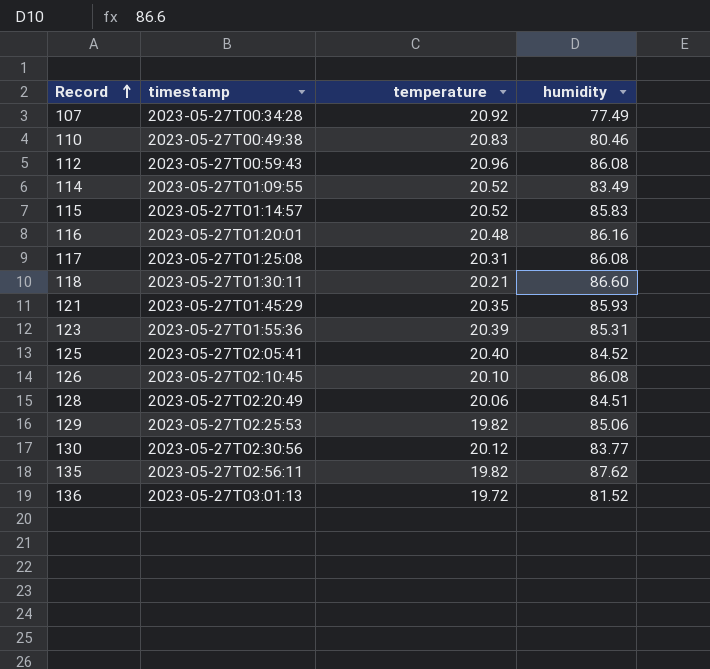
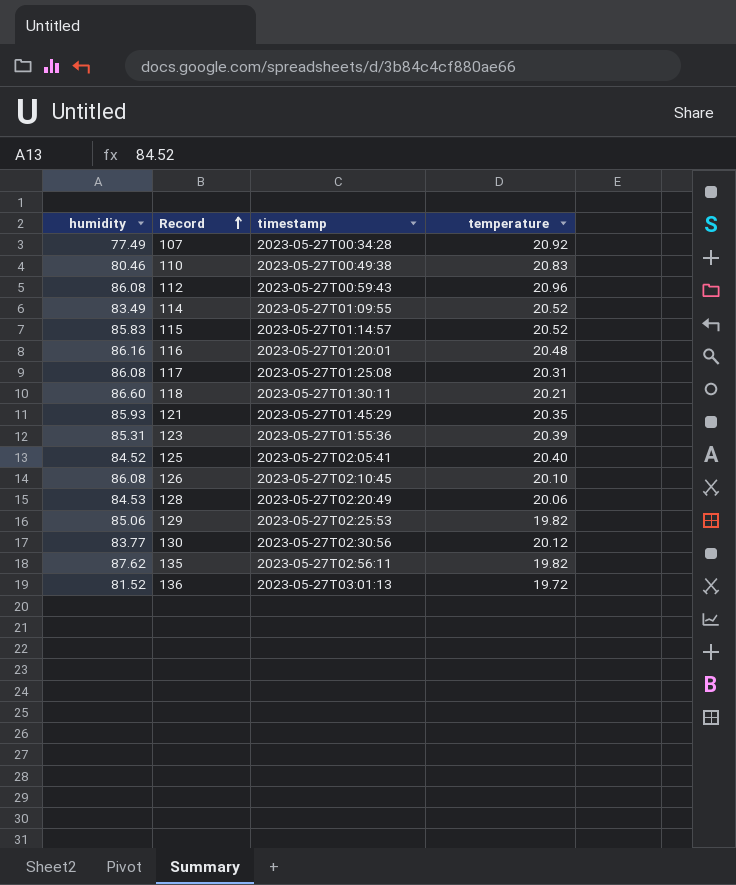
column humidity | position: 4 -> 1
128 | humidity: 84.51 -> 84.53

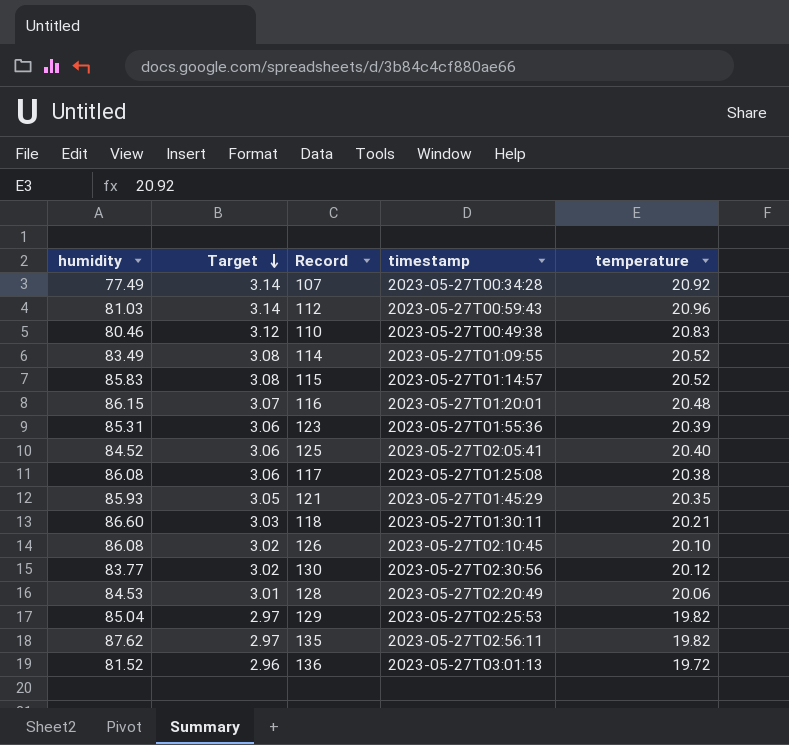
row order: Record ascending -> Target descending
column Target | formula: none -> [temperature] * 0.15
112 | humidity: 86.08 -> 81.03
116 | humidity: 86.16 -> 86.15
117 | temperature: 20.31 -> 20.38
129 | humidity: 85.06 -> 85.04

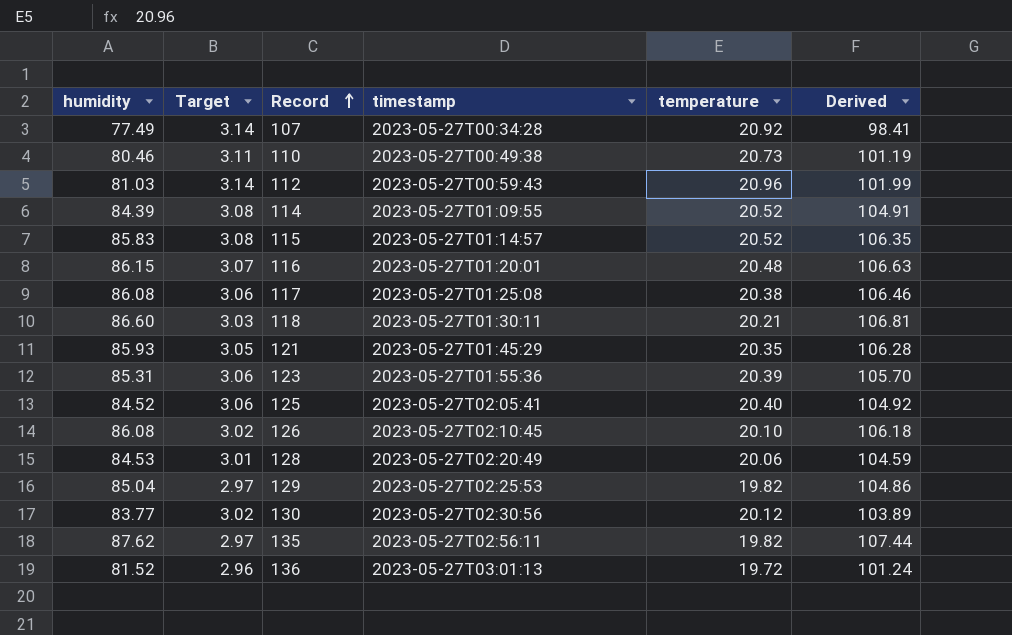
row order: Target descending -> Record ascending
column Derived | formula: none -> [humidity] + [temperature]
110 | Target: 3.12 -> 3.11
110 | temperature: 20.83 -> 20.73
114 | humidity: 83.49 -> 84.39

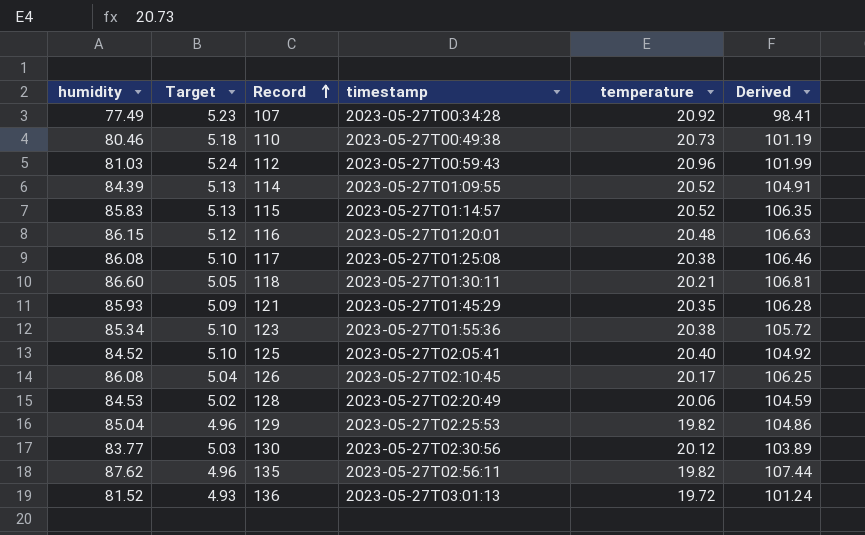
column Target | formula: [temperature] * 0.15 -> [temperature] * 0.25
123 | humidity: 85.31 -> 85.34
123 | temperature: 20.39 -> 20.38
123 | Derived: 105.70 -> 105.72
126 | temperature: 20.10 -> 20.17
126 | Derived: 106.18 -> 106.25

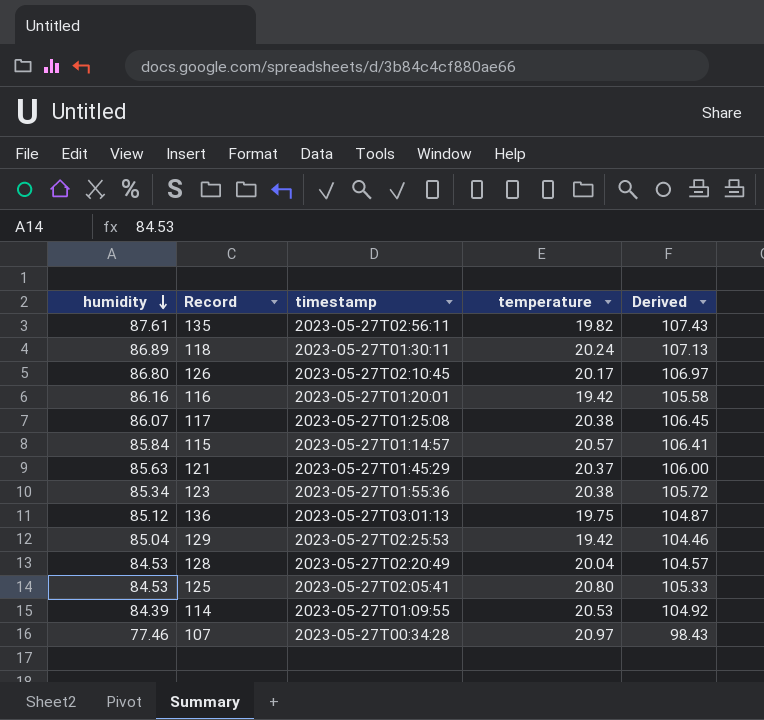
row order: Record ascending -> humidity descending
column Target | formula: [temperature] * 0.25 -> none
row 110: 80.46 | 5.18 | 2023-05-27T00:49:38 | 20.73 | 101.19 -> none
row 112: 81.03 | 5.24 | 2023-05-27T00:59:43 | 20.96 | 101.99 -> none
row 130: 83.77 | 5.03 | 2023-05-27T02:30:56 | 20.12 | 103.89 -> none
135 | humidity: 87.62 -> 87.61
135 | Derived: 107.44 -> 107.43
118 | humidity: 86.60 -> 86.89
118 | temperature: 20.21 -> 20.24
118 | Derived: 106.81 -> 107.13
126 | humidity: 86.08 -> 86.80
126 | Derived: 106.25 -> 106.97
116 | humidity: 86.15 -> 86.16
116 | temperature: 20.48 -> 19.42
116 | Derived: 106.63 -> 105.58
117 | humidity: 86.08 -> 86.07
117 | Derived: 106.46 -> 106.45
115 | humidity: 85.83 -> 85.84
115 | temperature: 20.52 -> 20.57
115 | Derived: 106.35 -> 106.41
121 | humidity: 85.93 -> 85.63
121 | temperature: 20.35 -> 20.37
121 | Derived: 106.28 -> 106.00
136 | humidity: 81.52 -> 85.12
136 | temperature: 19.72 -> 19.75
136 | Derived: 101.24 -> 104.87
129 | temperature: 19.82 -> 19.42
129 | Derived: 104.86 -> 104.46
128 | temperature: 20.06 -> 20.04
128 | Derived: 104.59 -> 104.57
125 | humidity: 84.52 -> 84.53
125 | temperature: 20.40 -> 20.80
125 | Derived: 104.92 -> 105.33
114 | temperature: 20.52 -> 20.53
114 | Derived: 104.91 -> 104.92
107 | humidity: 77.49 -> 77.46
107 | temperature: 20.92 -> 20.97
107 | Derived: 98.41 -> 98.43

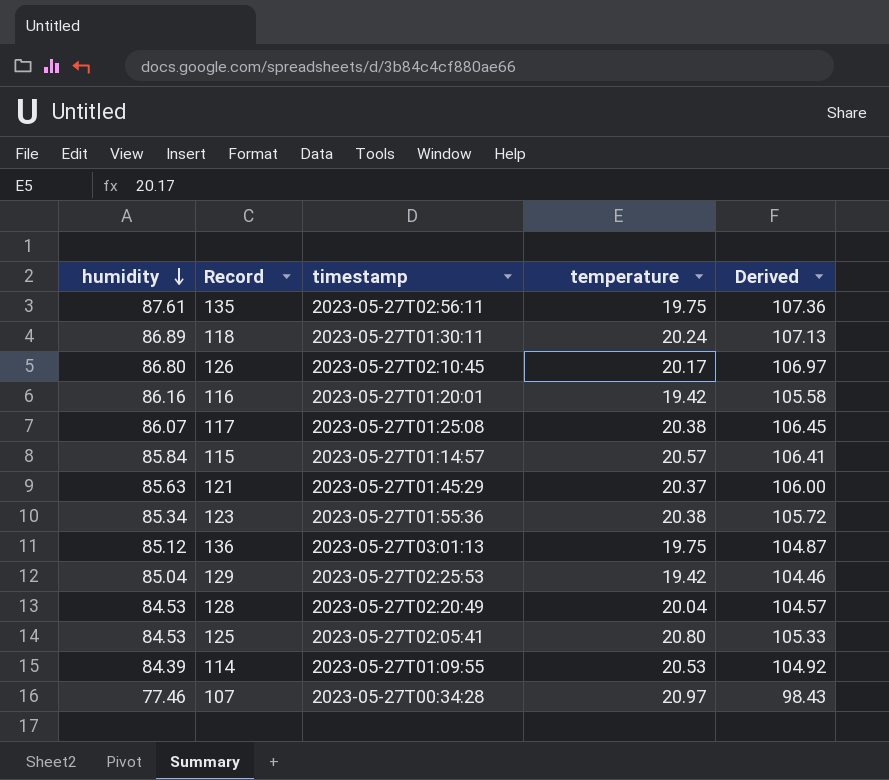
135 | temperature: 19.82 -> 19.75
135 | Derived: 107.43 -> 107.36

